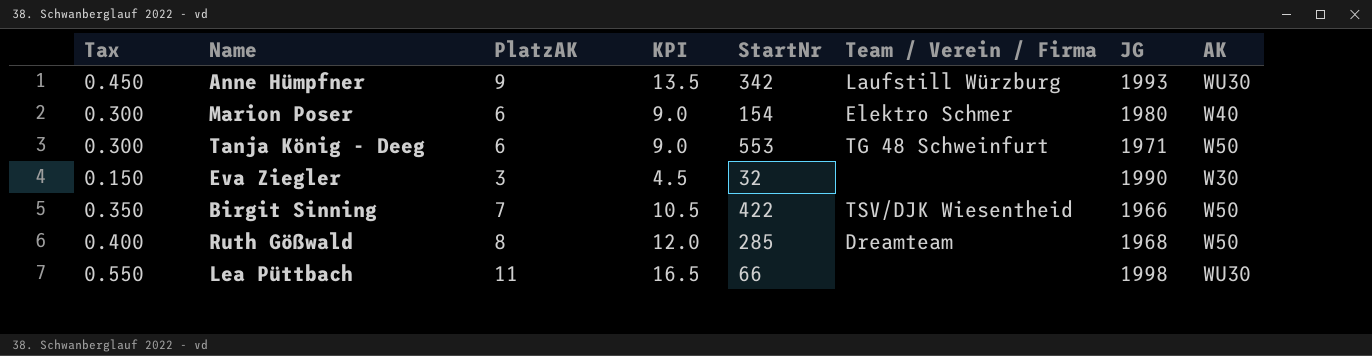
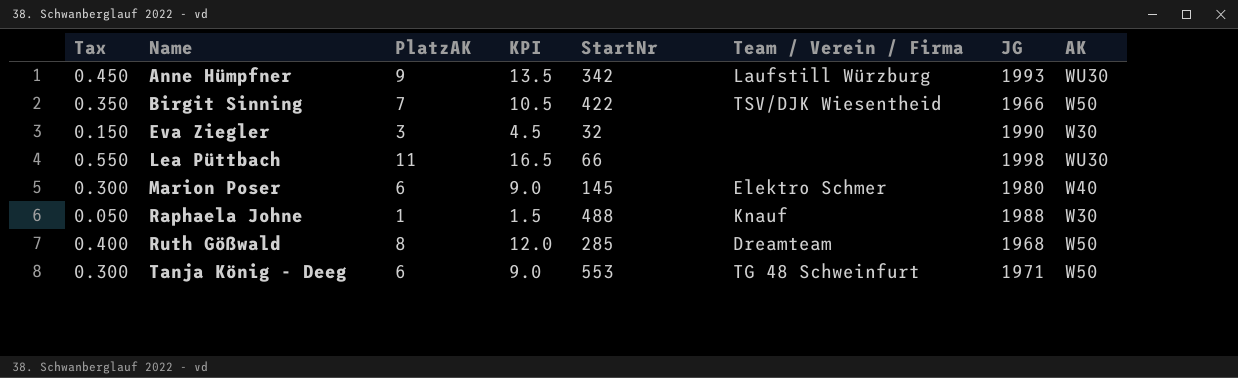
row order: none -> Name ascending
Marion Poser | StartNr: 154 -> 145
row Raphaela Johne: none -> 0.050 | 1 | 1.5 | 488 | Knauf | 1988 | W30

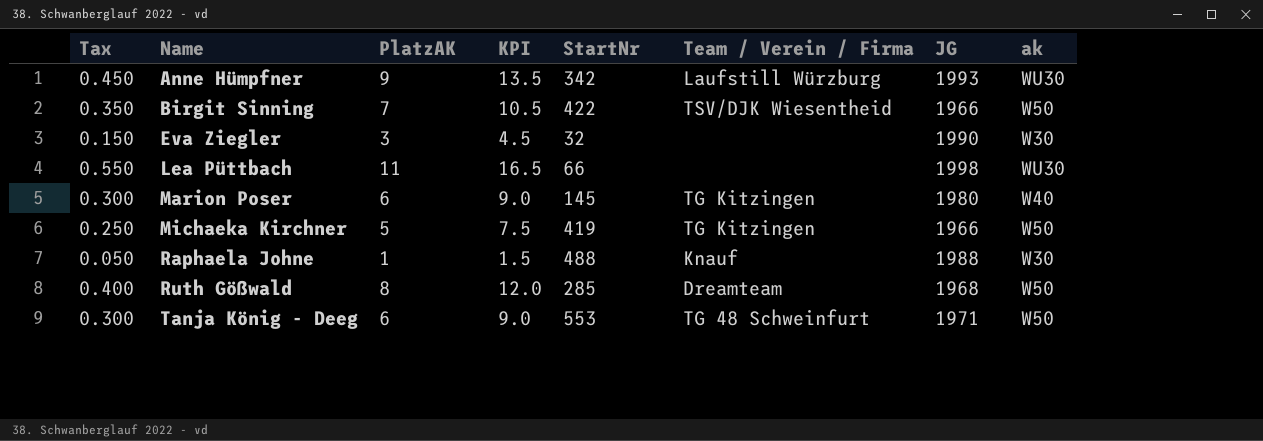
column name: AK -> ak
Marion Poser | Team / Verein / Firma: Elektro Schmer -> TG Kitzingen
row Michaeka Kirchner: none -> 0.250 | 5 | 7.5 | 419 | TG Kitzingen | 1966 | W50

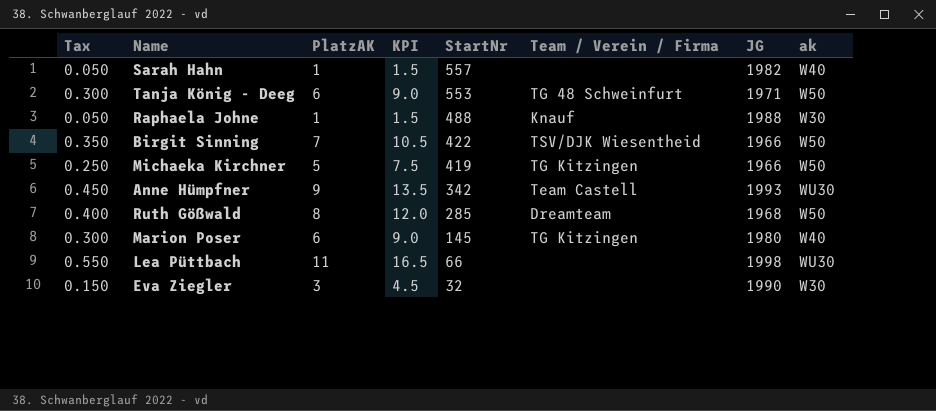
row order: Name ascending -> StartNr descending
row Sarah Hahn: none -> 0.050 | 1 | 1.5 | 557 | none | 1982 | W40
Anne Hümpfner | Team / Verein / Firma: Laufstill Würzburg -> Team Castell

